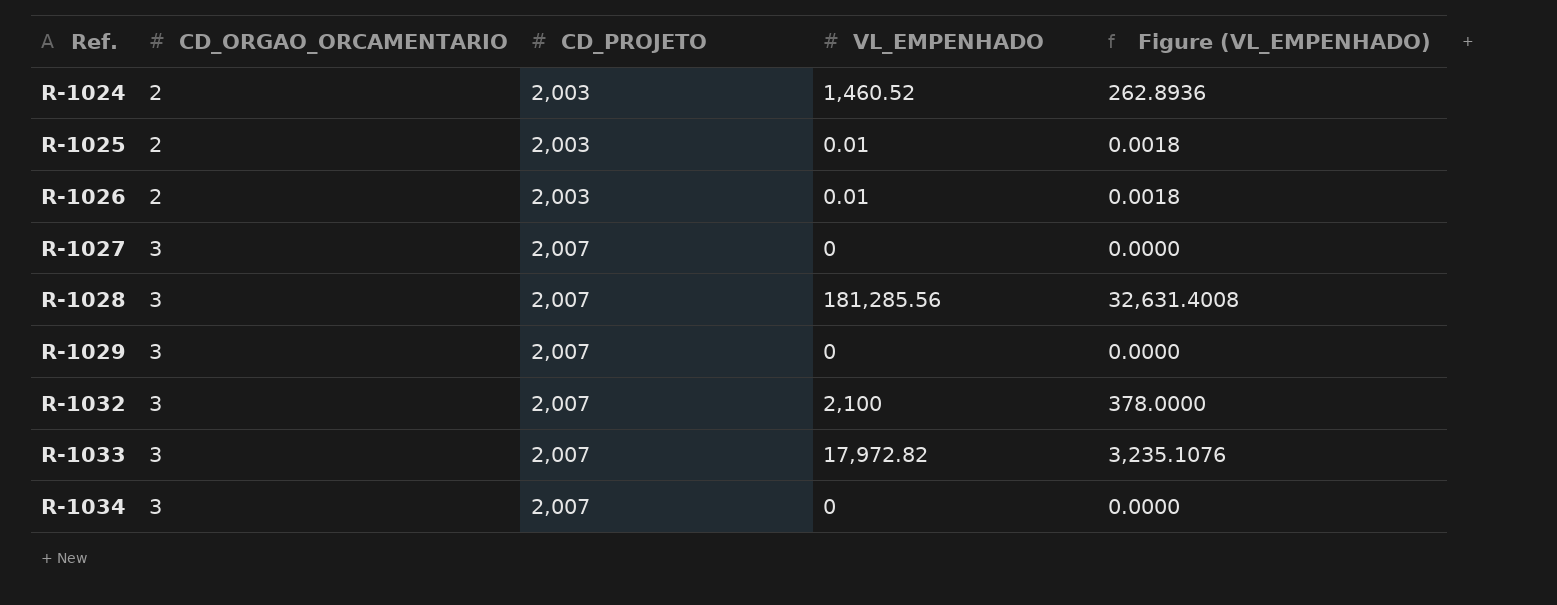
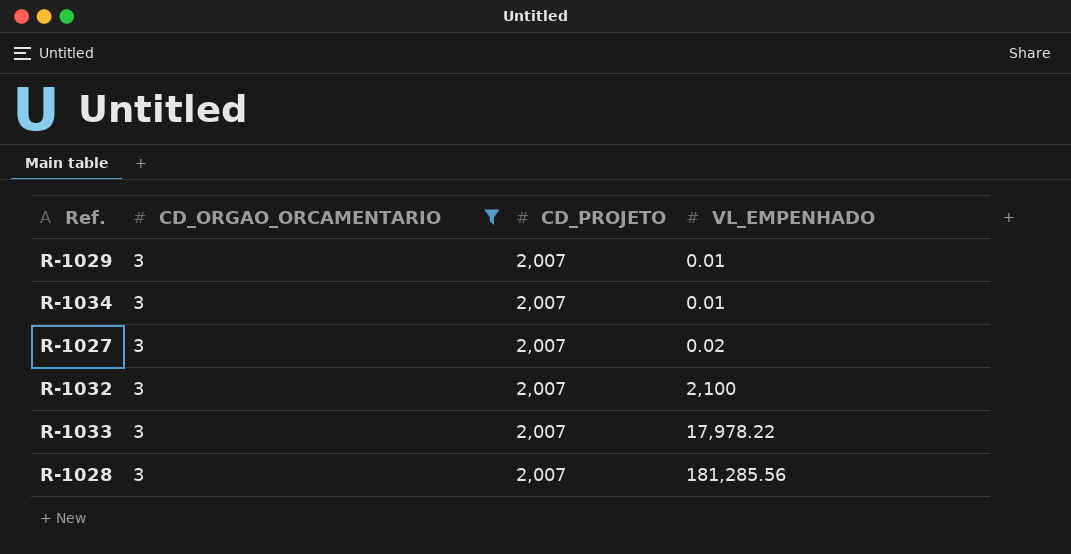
filter: none -> CD_ORGAO_ORCAMENTARIO = 3
row order: Ref. ascending -> VL_EMPENHADO ascending
column Figure (VL_EMPENHADO) | formula: [VL_EMPENHADO] * 0.18 -> none
R-1029 | VL_EMPENHADO: 0 -> 0.01
R-1034 | VL_EMPENHADO: 0 -> 0.01
R-1027 | VL_EMPENHADO: 0 -> 0.02
R-1033 | VL_EMPENHADO: 17,972.82 -> 17,978.22

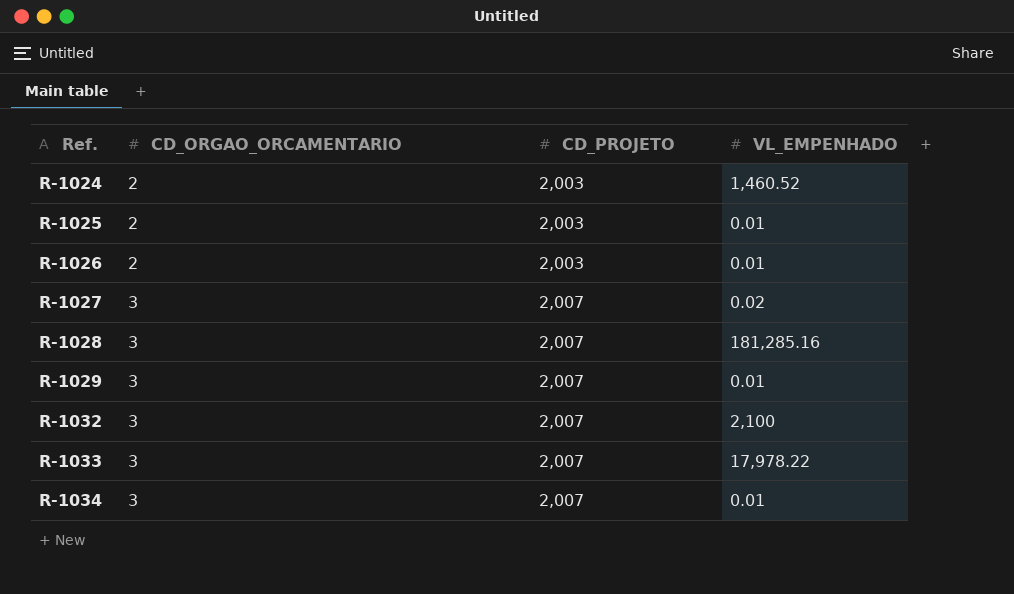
filter: CD_ORGAO_ORCAMENTARIO = 3 -> none
row order: VL_EMPENHADO ascending -> Ref. ascending
R-1028 | VL_EMPENHADO: 181,285.56 -> 181,285.16

